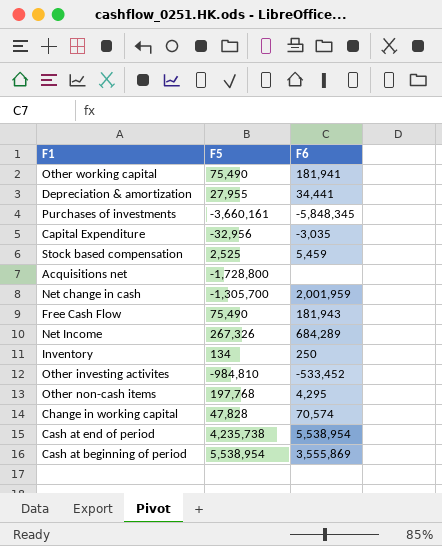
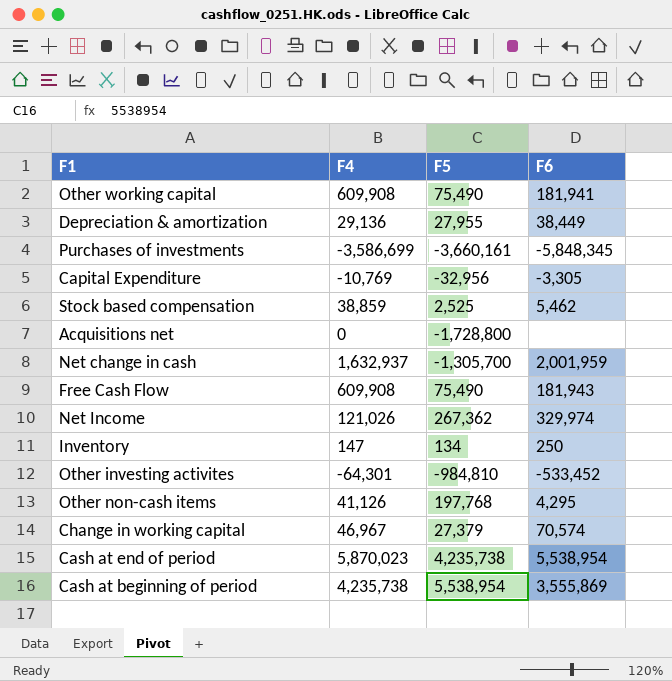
column F4 | position: none -> 2
Depreciation & amortization | F6: 34,441 -> 38,449
Capital Expenditure | F6: -3,035 -> -3,305
Stock based compensation | F6: 5,459 -> 5,462
Net Income | F5: 267,326 -> 267,362
Net Income | F6: 684,289 -> 329,974
Change in working capital | F5: 47,828 -> 27,379

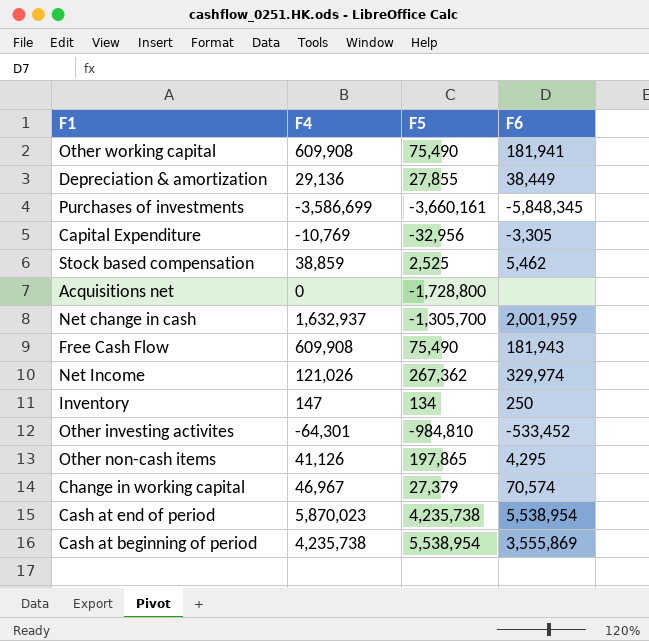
Depreciation & amortization | F5: 27,955 -> 27,855
Other non-cash items | F5: 197,768 -> 197,865

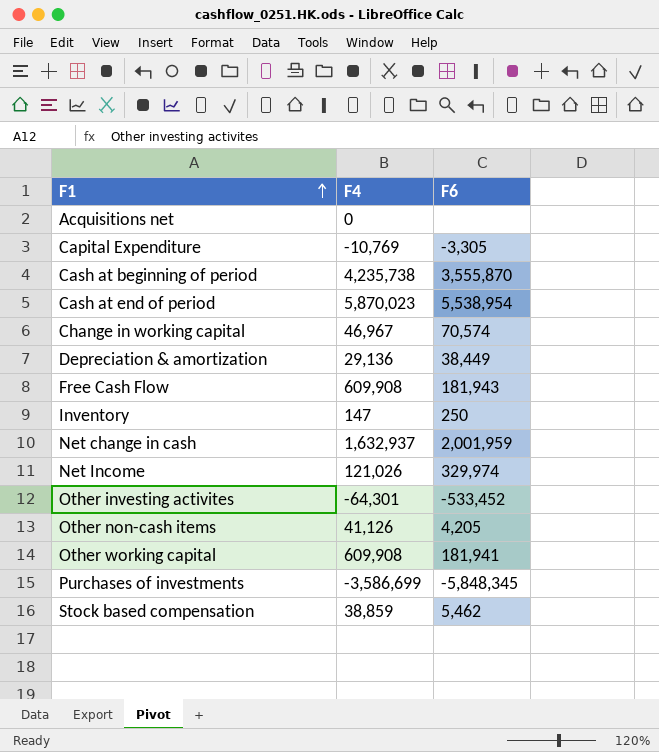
row order: none -> F1 ascending
column F5 | position: 3 -> none
Cash at beginning of period | F6: 3,555,869 -> 3,555,870
Other non-cash items | F6: 4,295 -> 4,205

